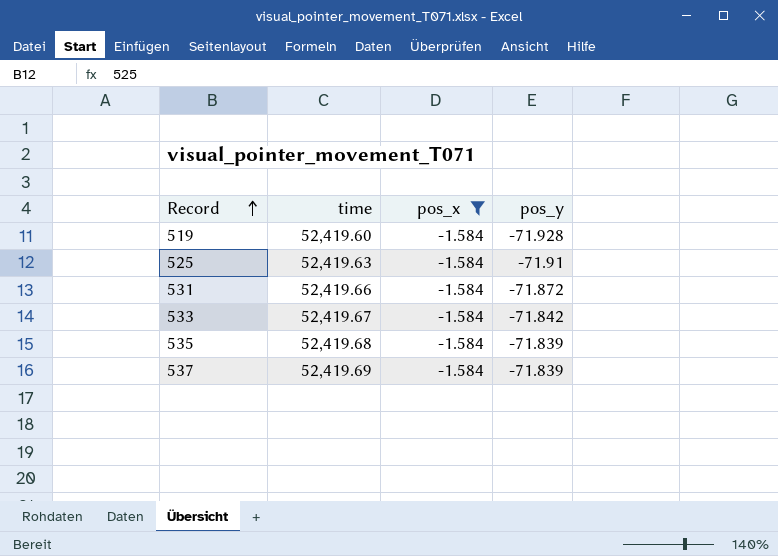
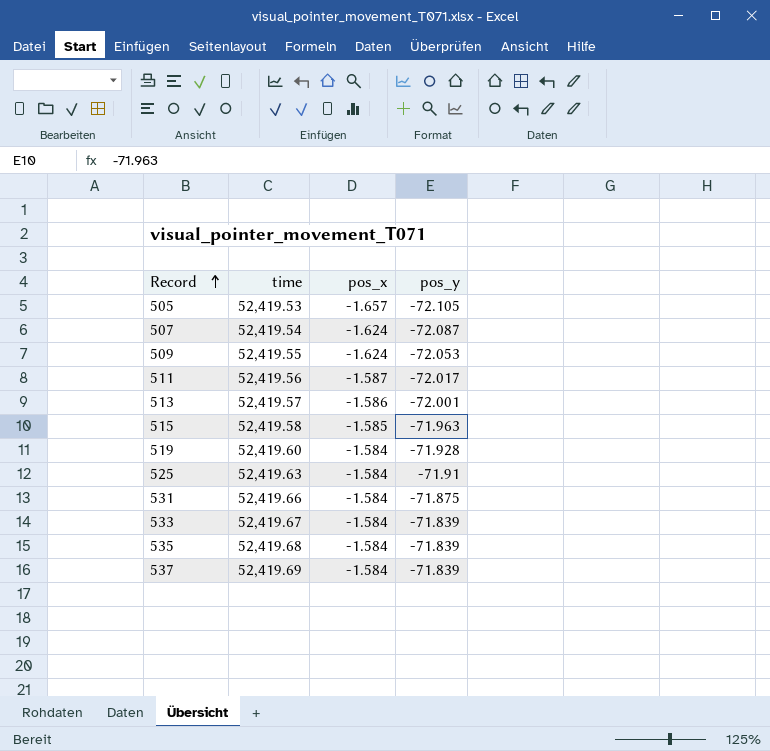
filter: pos_x = -1.584 -> none
531 | pos_y: -71.872 -> -71.875
533 | pos_y: -71.842 -> -71.839

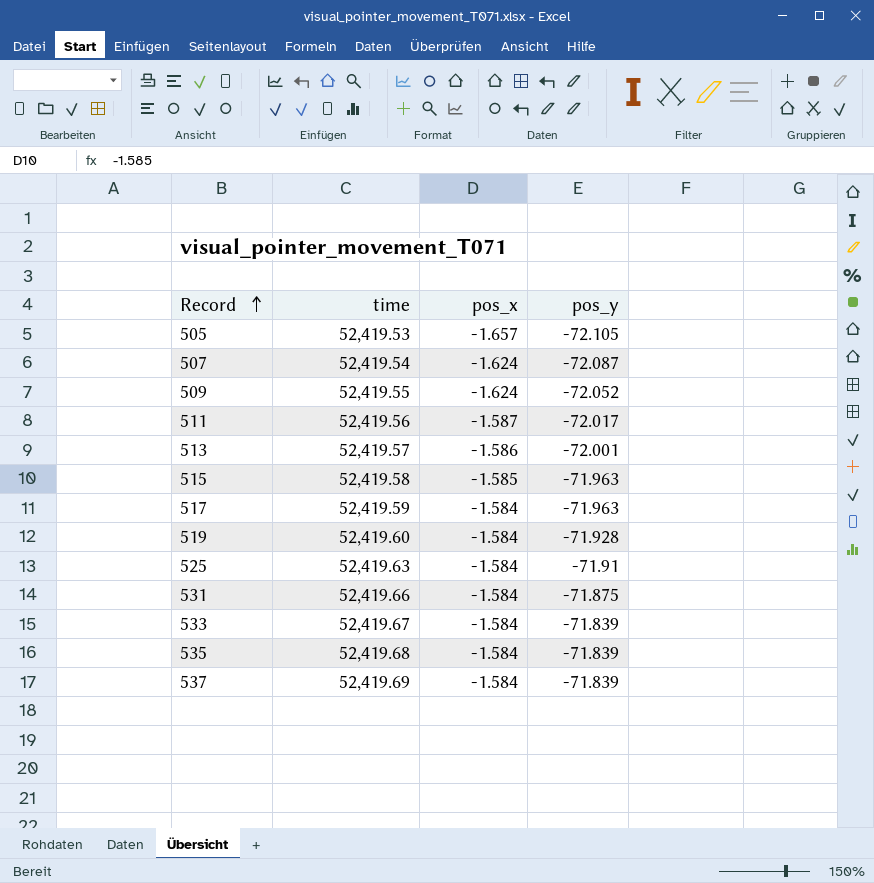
509 | pos_y: -72.053 -> -72.052
row 517: none -> 52,419.59 | -1.584 | -71.963

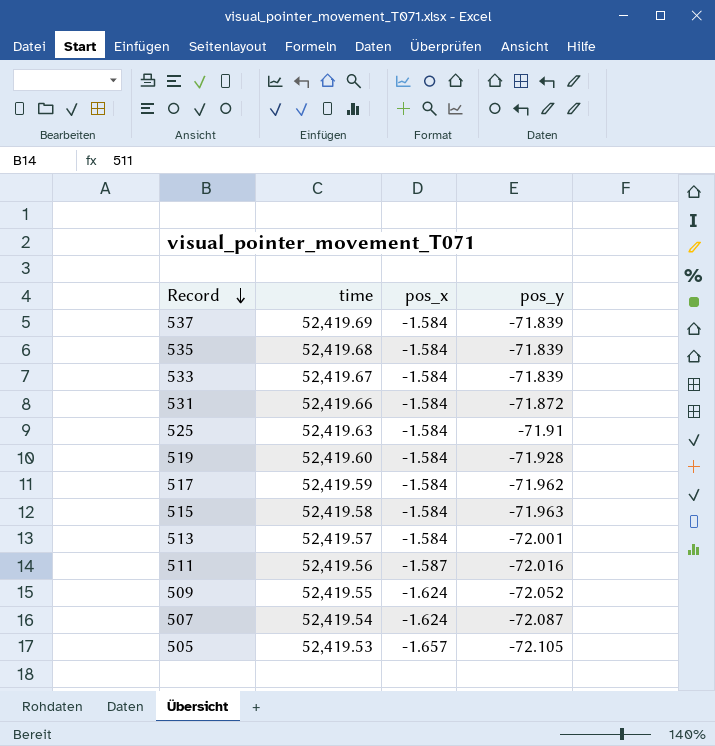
row order: Record ascending -> Record descending
531 | pos_y: -71.875 -> -71.872
517 | pos_y: -71.963 -> -71.962
515 | pos_x: -1.585 -> -1.584
513 | pos_x: -1.586 -> -1.584
511 | pos_y: -72.017 -> -72.016

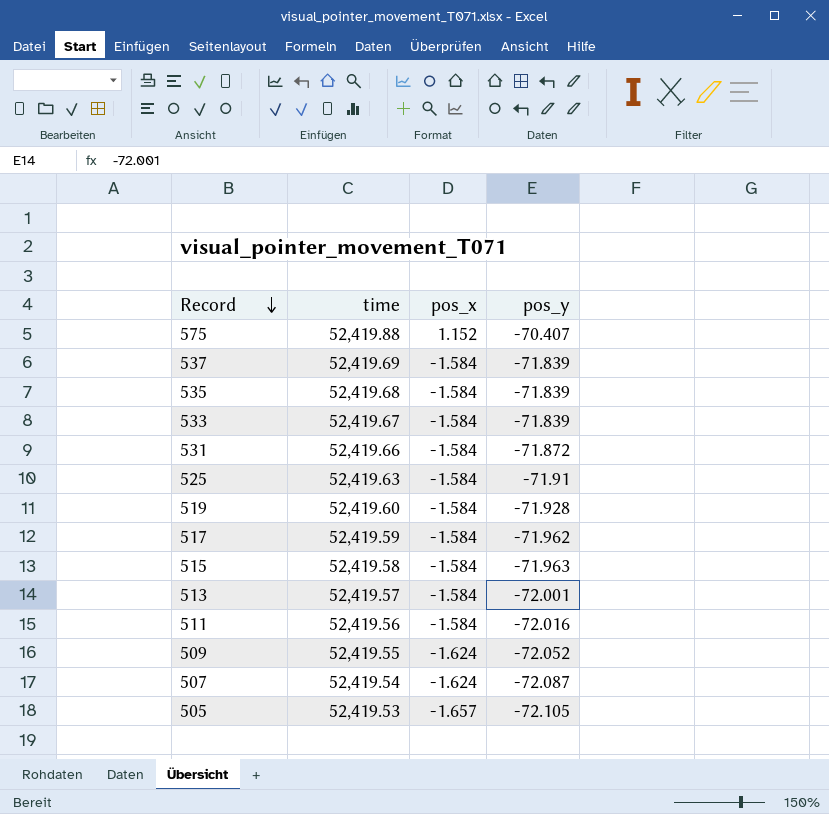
row 575: none -> 52,419.88 | 1.152 | -70.407
511 | pos_x: -1.587 -> -1.584

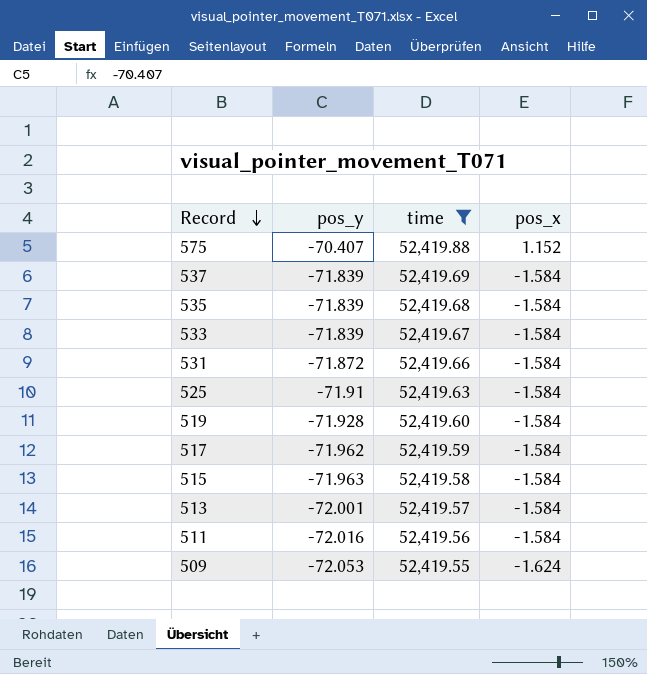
filter: none -> time >= 52,419.55
column pos_y | position: 4 -> 2
509 | pos_y: -72.052 -> -72.053

